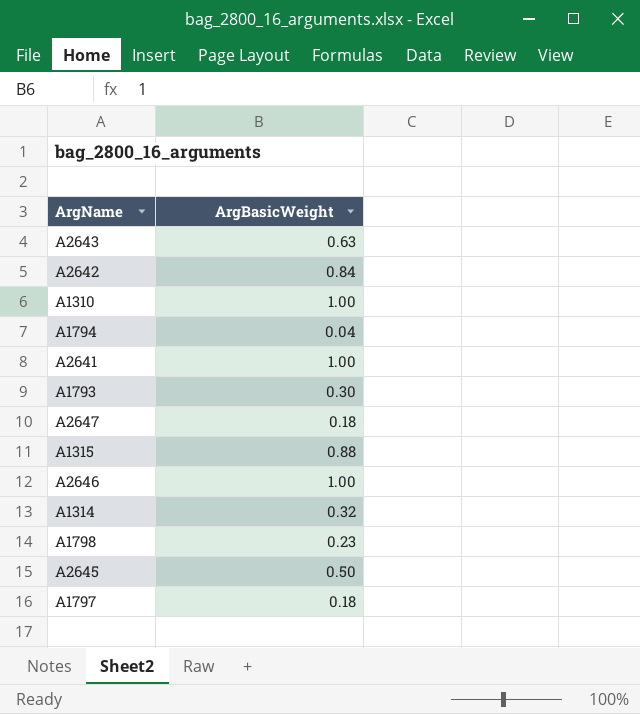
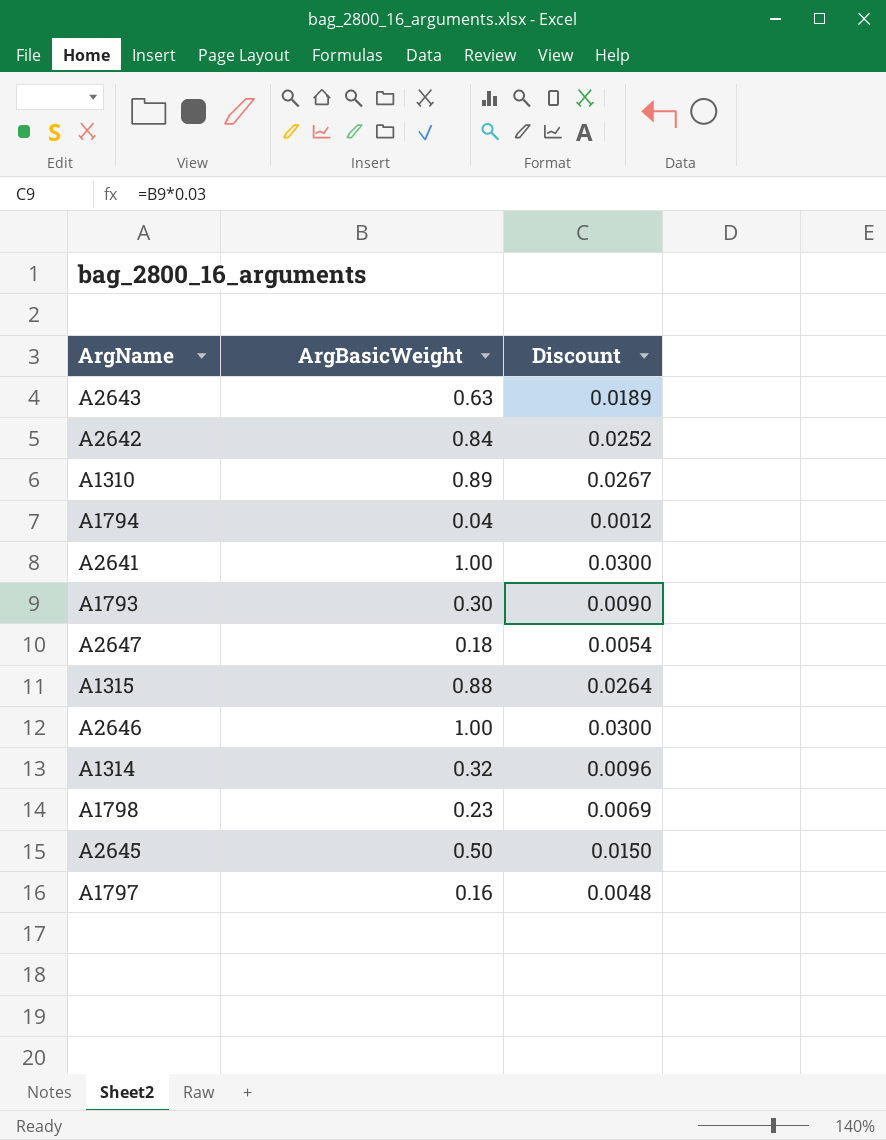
column Discount | formula: none -> [ArgBasicWeight] * 0.03
A1310 | ArgBasicWeight: 1.00 -> 0.89
A1797 | ArgBasicWeight: 0.18 -> 0.16

